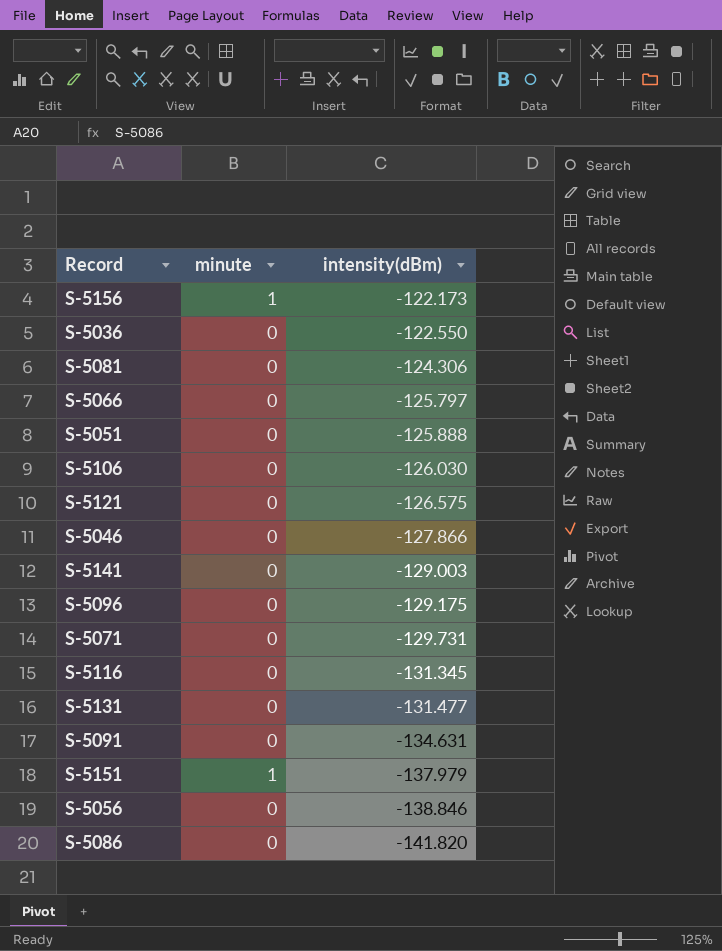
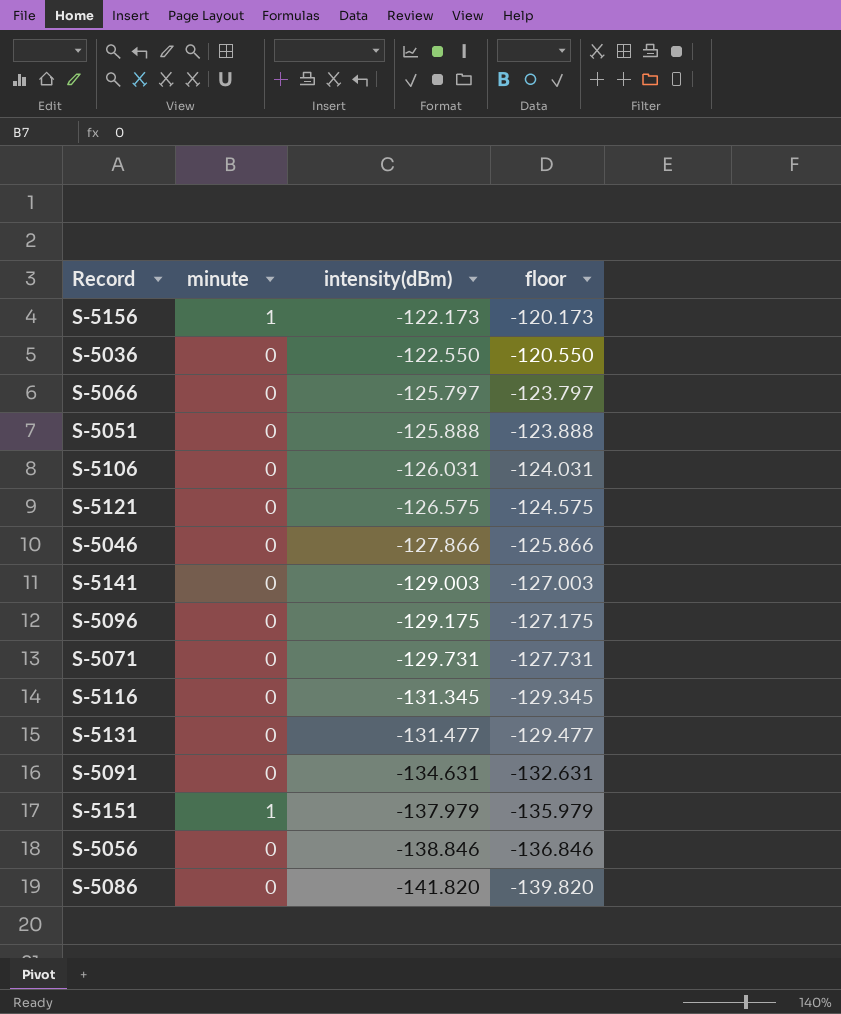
column floor | formula: none -> [intensity(dBm)] + 2
row S-5081: 0 | -124.306 -> none
S-5106 | intensity(dBm): -126.030 -> -126.031

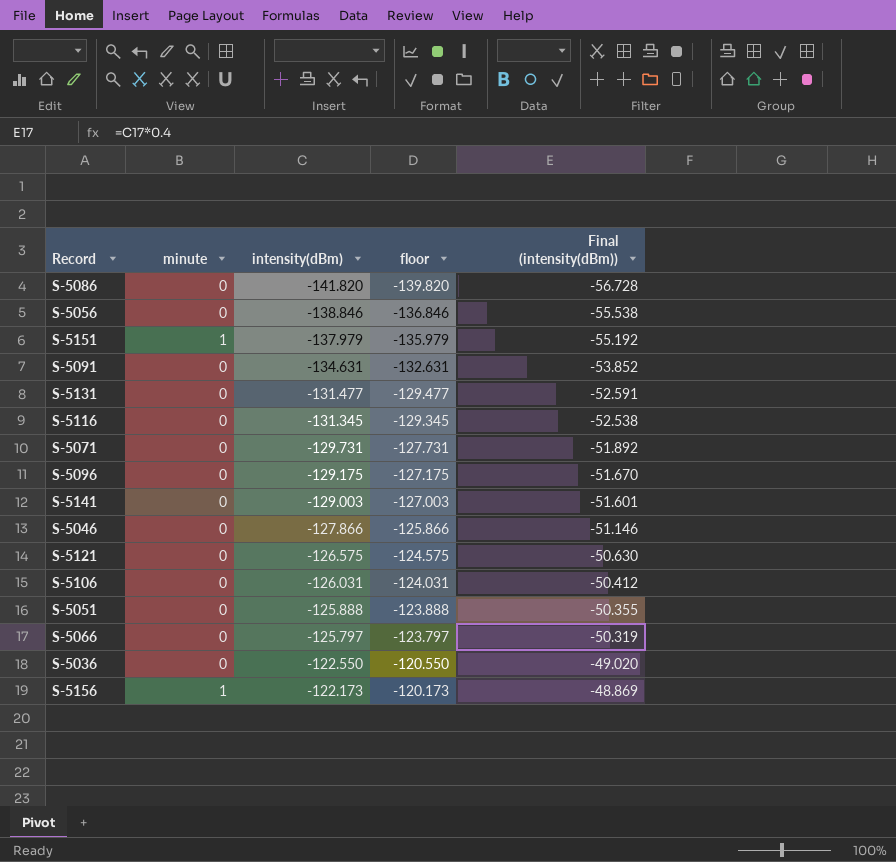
row order: intensity(dBm) descending -> intensity(dBm) ascending
column Final (intensity(dBm)) | formula: none -> [intensity(dBm)] * 0.4

